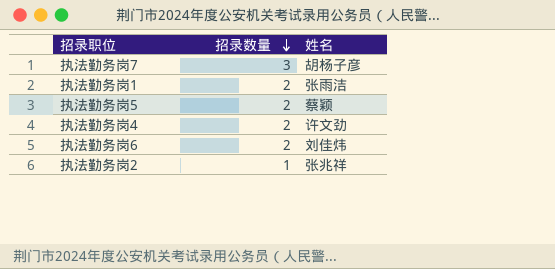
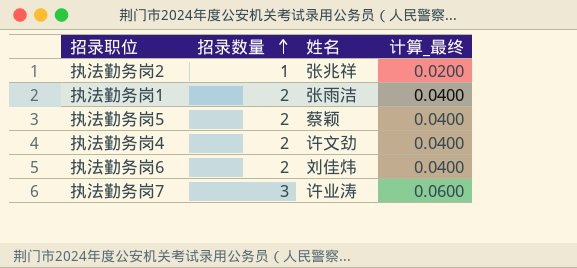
row order: 招录数量 descending -> 招录数量 ascending
column 计算_最终 | formula: none -> [招录数量] * 0.02
执法勤务岗7 | 姓名: 胡杨子彦 -> 许业涛

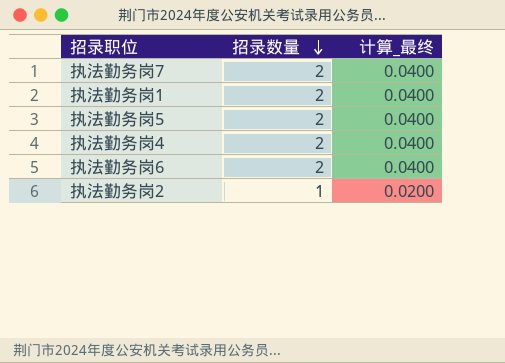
row order: 招录数量 ascending -> 招录数量 descending
column 姓名 | position: 3 -> none
执法勤务岗7 | 招录数量: 3 -> 2
执法勤务岗7 | 计算_最终: 0.0600 -> 0.0400

